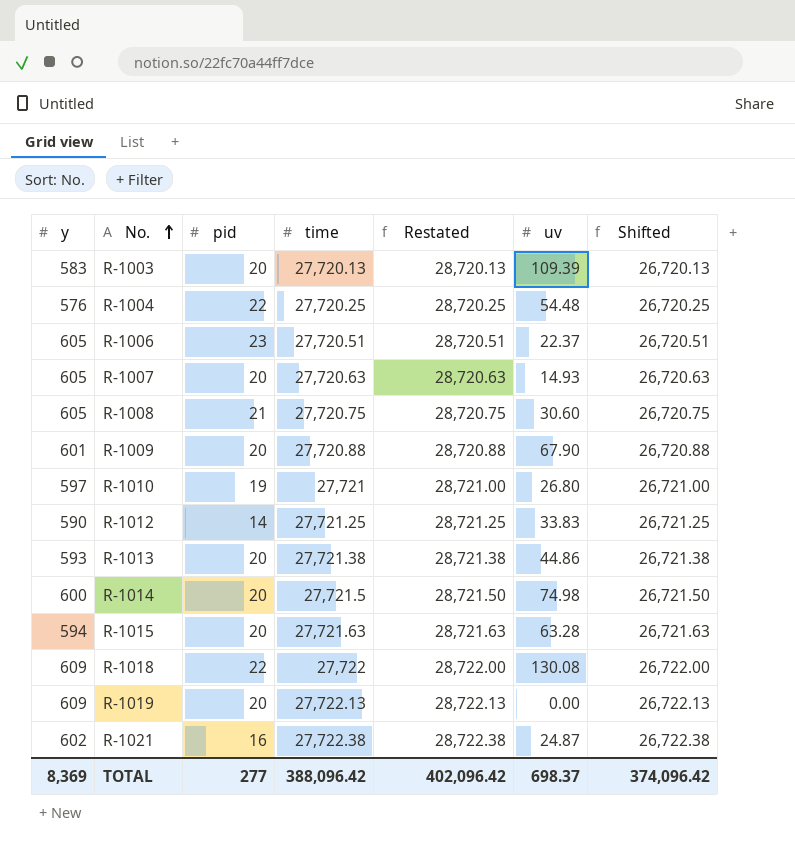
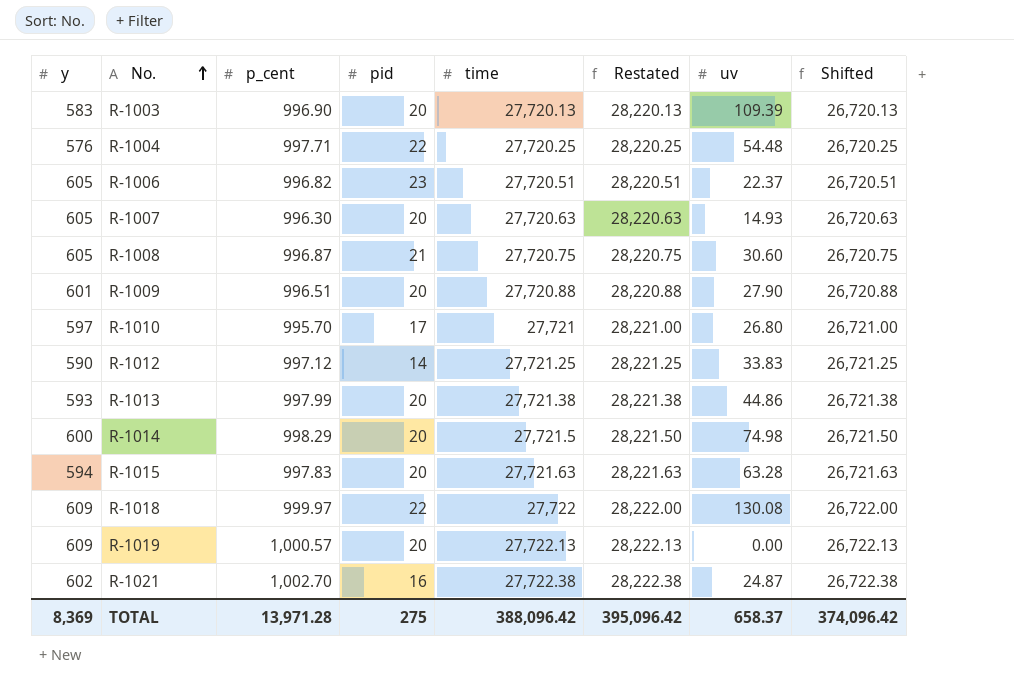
column p_cent | position: none -> 3
column Restated | formula: [time] + 1000 -> [time] + 500
R-1009 | uv: 67.90 -> 27.90
R-1010 | pid: 19 -> 17
TOTAL | pid: 277 -> 275
TOTAL | Restated: 402,096.42 -> 395,096.42
TOTAL | uv: 698.37 -> 658.37

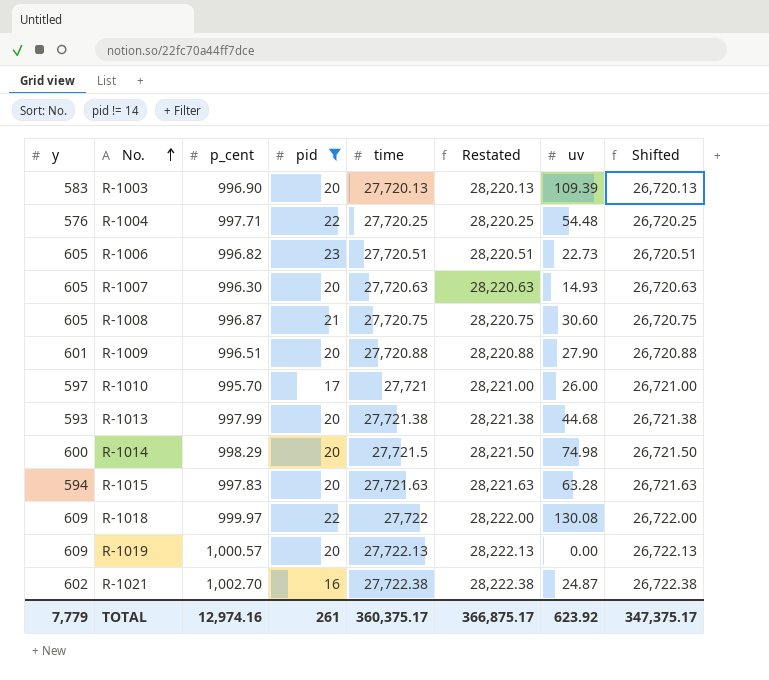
filter: none -> pid != 14
R-1006 | uv: 22.37 -> 22.73
R-1010 | uv: 26.80 -> 26.00
R-1013 | uv: 44.86 -> 44.68
TOTAL | y: 8,369 -> 7,779
TOTAL | p_cent: 13,971.28 -> 12,974.16
TOTAL | pid: 275 -> 261
TOTAL | time: 388,096.42 -> 360,375.17
TOTAL | Restated: 395,096.42 -> 366,875.17
TOTAL | uv: 658.37 -> 623.92
TOTAL | Shifted: 374,096.42 -> 347,375.17

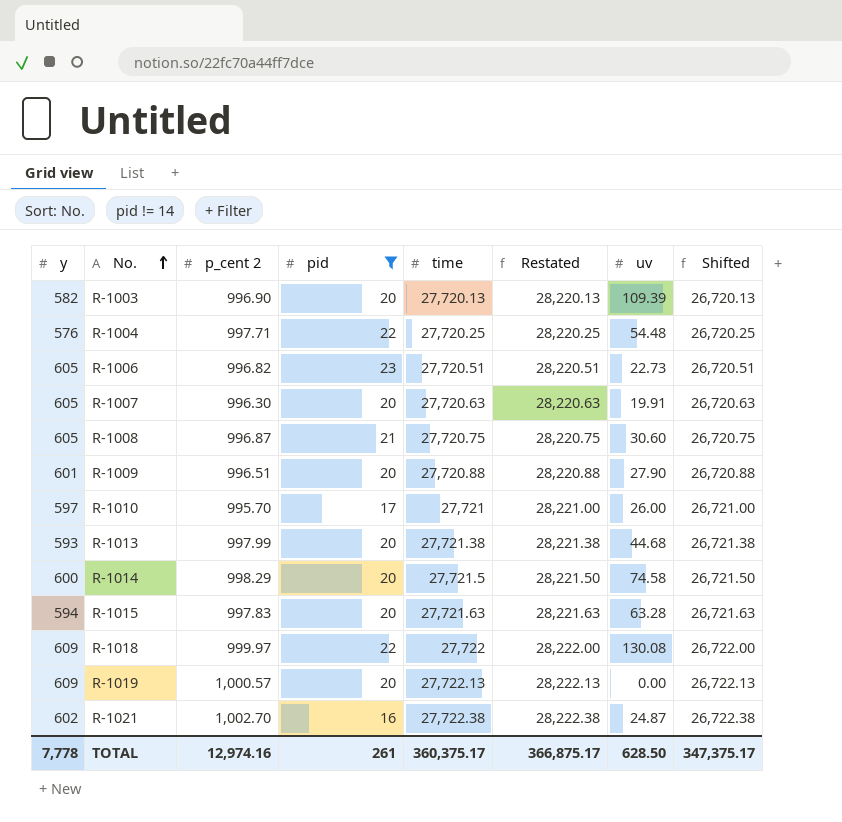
column name: p_cent -> p_cent 2
R-1003 | y: 583 -> 582
R-1007 | uv: 14.93 -> 19.91
R-1014 | uv: 74.98 -> 74.58
TOTAL | y: 7,779 -> 7,778
TOTAL | uv: 623.92 -> 628.50

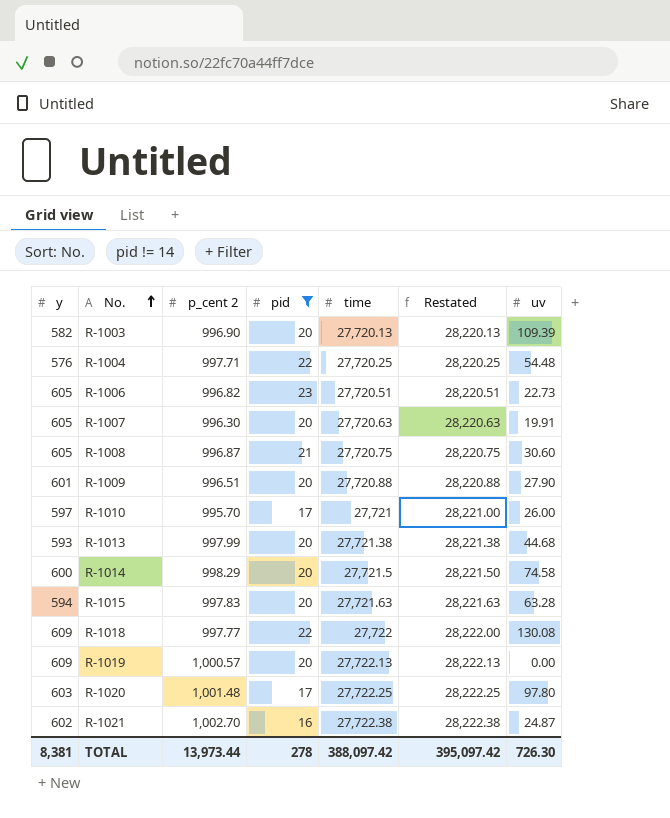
column Shifted | formula: [time] - 1000 -> none
R-1018 | p_cent 2: 999.97 -> 997.77
row R-1020: none -> 603 | 1,001.48 | 17 | 27,722.25 | 28,222.25 | 97.80
TOTAL | y: 7,778 -> 8,381
TOTAL | p_cent 2: 12,974.16 -> 13,973.44
TOTAL | pid: 261 -> 278
TOTAL | time: 360,375.17 -> 388,097.42
TOTAL | Restated: 366,875.17 -> 395,097.42
TOTAL | uv: 628.50 -> 726.30

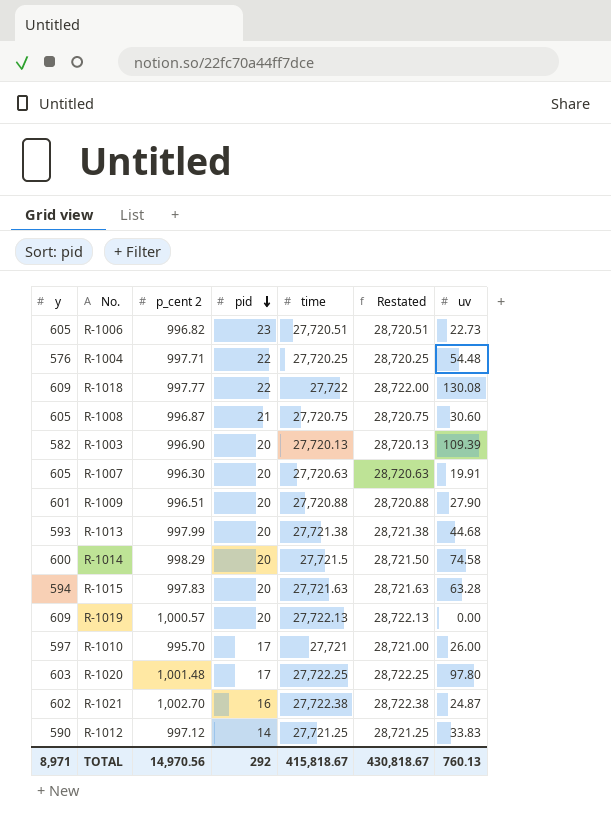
filter: pid != 14 -> none
row order: No. ascending -> pid descending
column Restated | formula: [time] + 500 -> [time] + 1000
TOTAL | y: 8,381 -> 8,971
TOTAL | p_cent 2: 13,973.44 -> 14,970.56
TOTAL | pid: 278 -> 292
TOTAL | time: 388,097.42 -> 415,818.67
TOTAL | Restated: 395,097.42 -> 430,818.67
TOTAL | uv: 726.30 -> 760.13

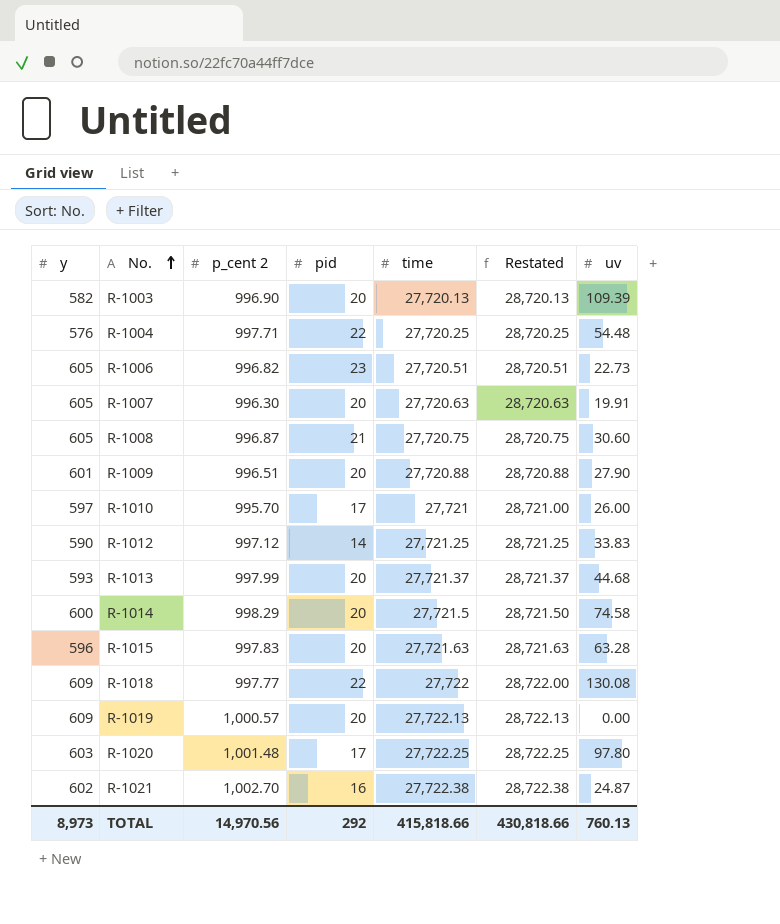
row order: pid descending -> No. ascending
R-1013 | time: 27,721.38 -> 27,721.37
R-1013 | Restated: 28,721.38 -> 28,721.37
R-1015 | y: 594 -> 596
TOTAL | y: 8,971 -> 8,973
TOTAL | time: 415,818.67 -> 415,818.66
TOTAL | Restated: 430,818.67 -> 430,818.66

